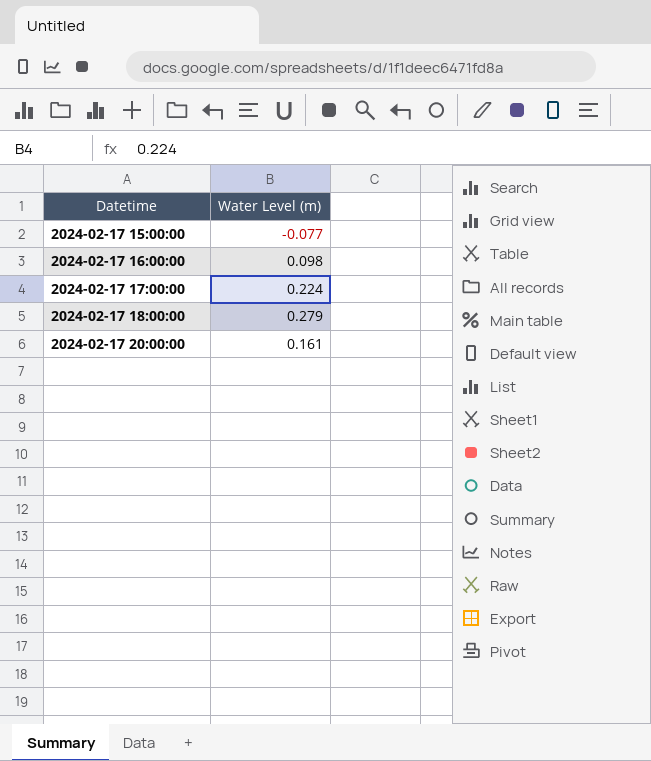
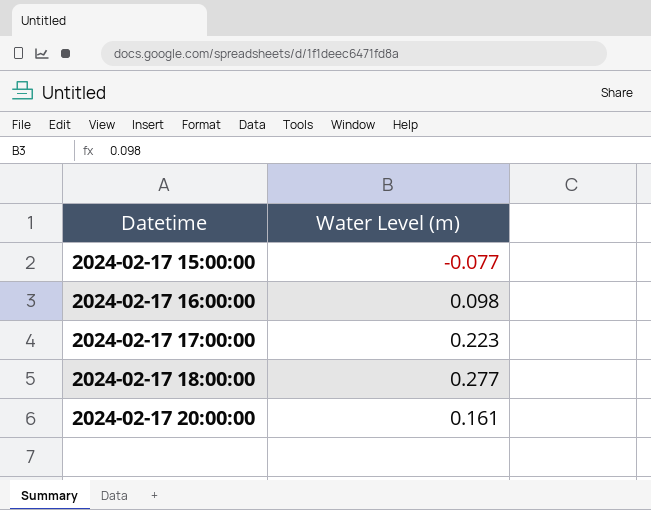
2024-02-17 17:00:00 | Water Level (m): 0.224 -> 0.223
2024-02-17 18:00:00 | Water Level (m): 0.279 -> 0.277

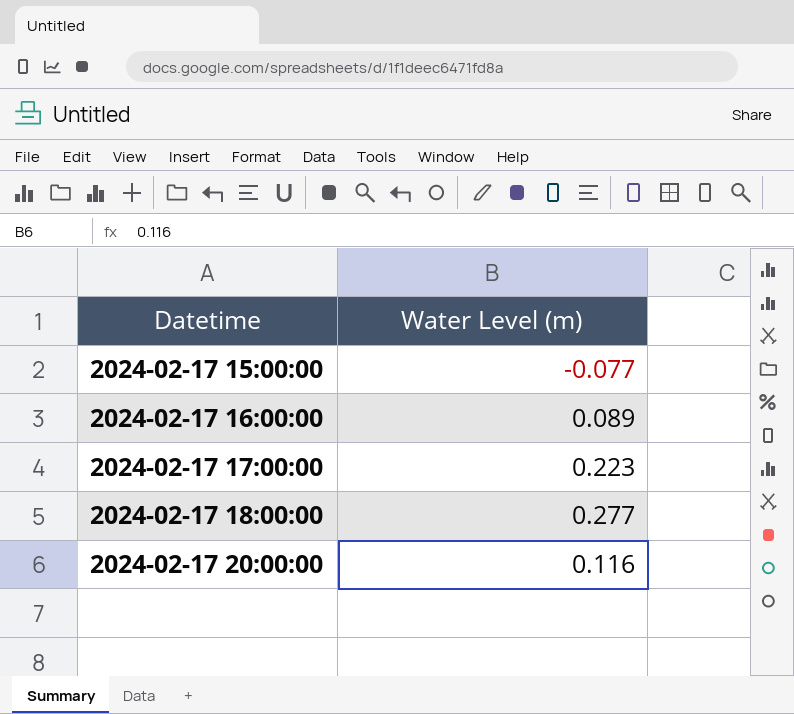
2024-02-17 16:00:00 | Water Level (m): 0.098 -> 0.089
2024-02-17 20:00:00 | Water Level (m): 0.161 -> 0.116

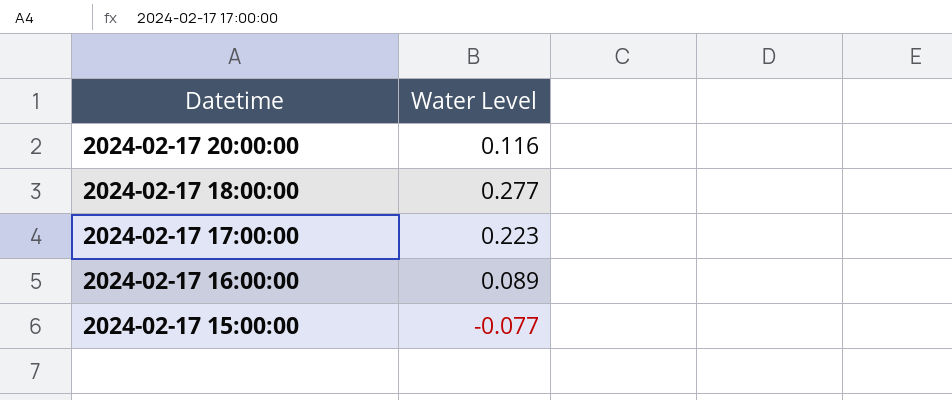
row order: Datetime ascending -> Datetime descending
column name: Water Level (m) -> Water Level

